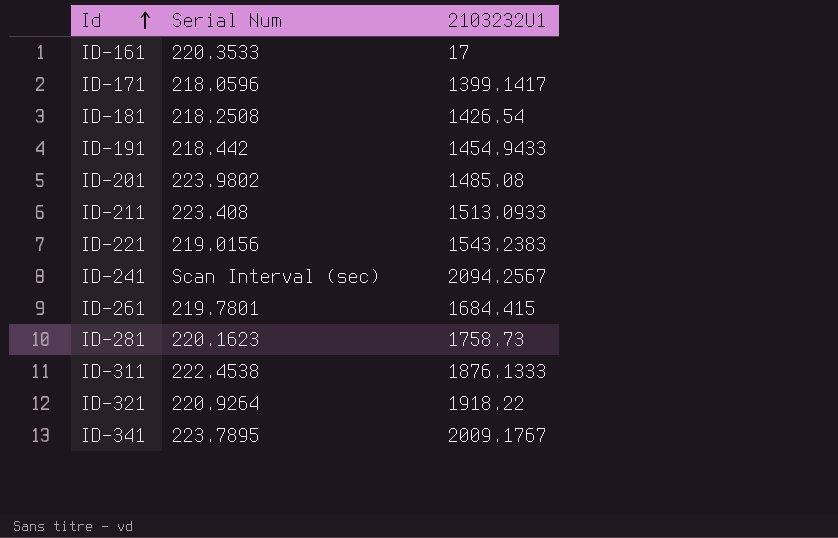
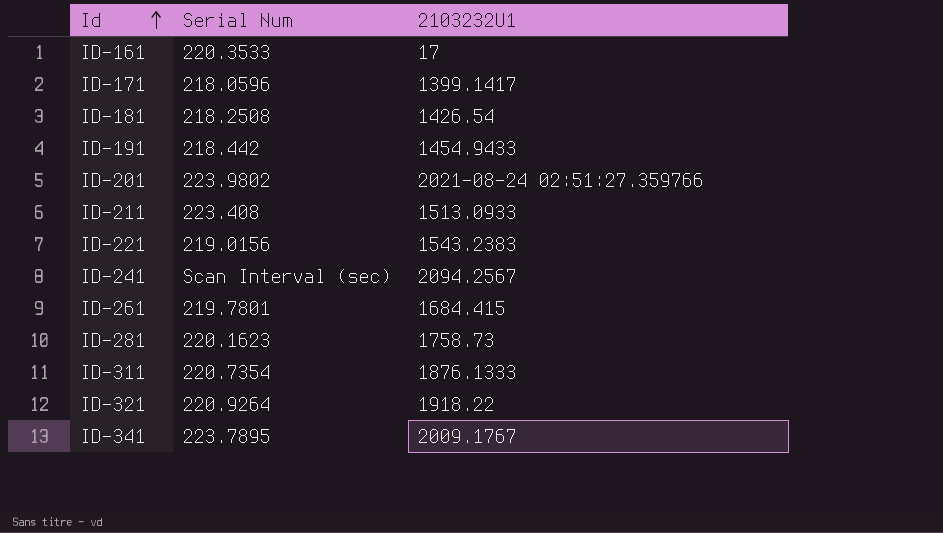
ID-201 | 2103232U1: 1485.08 -> 2021-08-24 02:51:27.359766
ID-311 | Serial Num: 222.4538 -> 220.7354

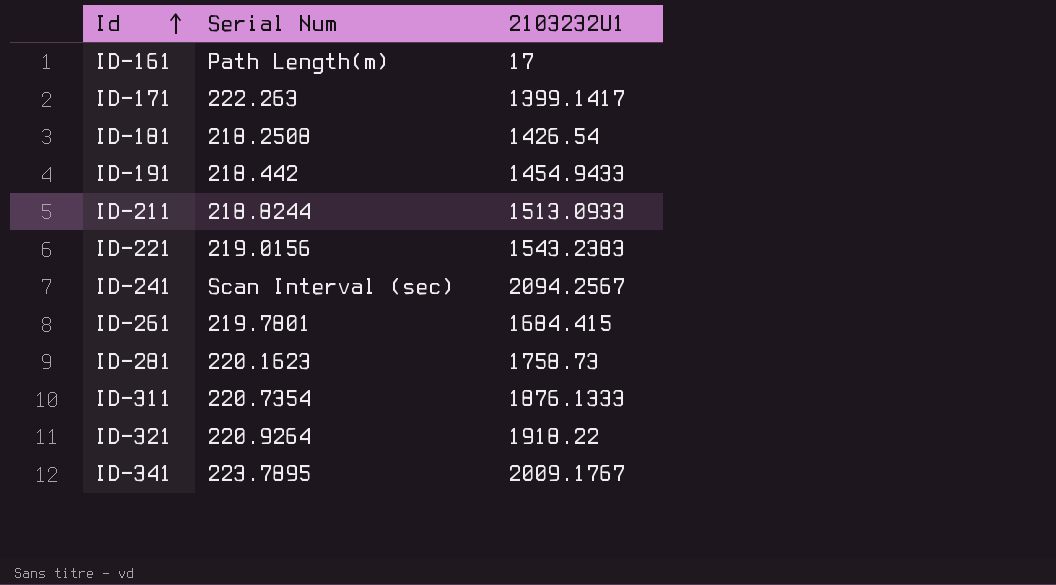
row ID-201: 223.9802 | 2021-08-24 02:51:27.359766 -> none
ID-161 | Serial Num: 220.3533 -> Path Length(m)
ID-171 | Serial Num: 218.0596 -> 222.263
ID-211 | Serial Num: 223.408 -> 218.8244

